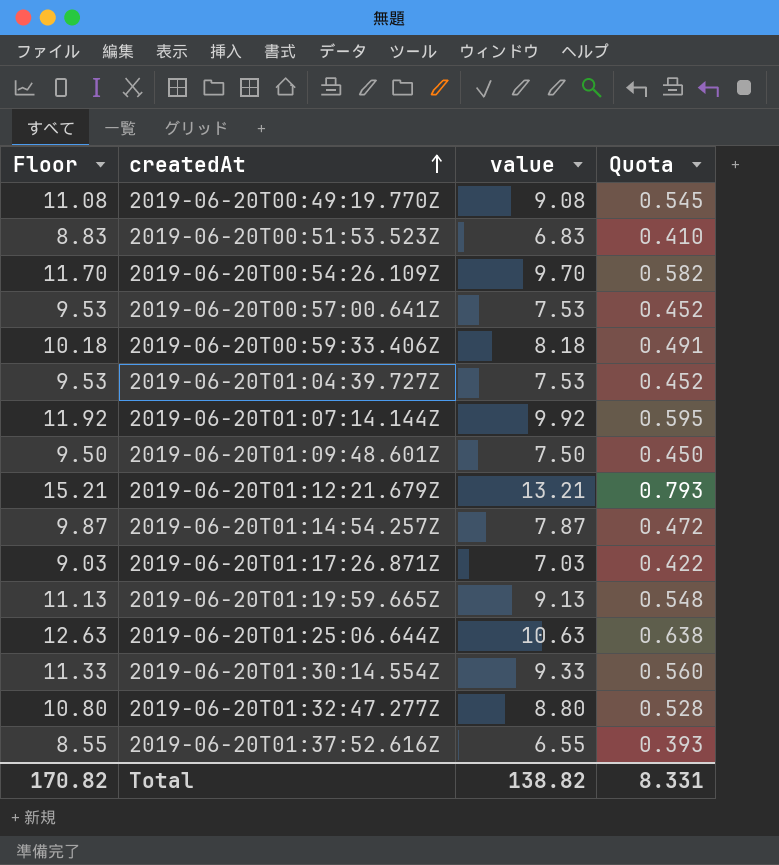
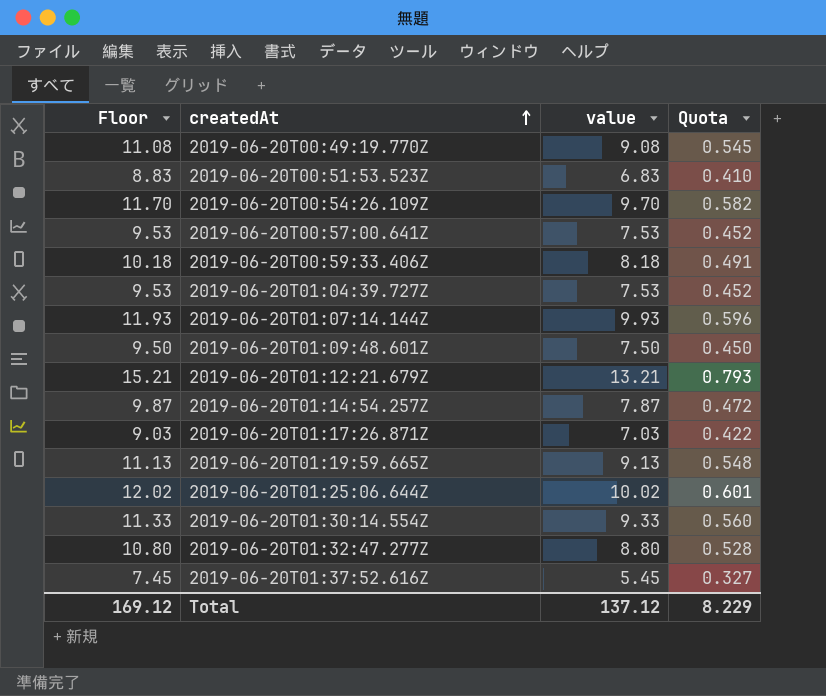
2019-06-20T01:07:14.144Z | Floor: 11.92 -> 11.93
2019-06-20T01:07:14.144Z | value: 9.92 -> 9.93
2019-06-20T01:07:14.144Z | Quota: 0.595 -> 0.596
2019-06-20T01:25:06.644Z | Floor: 12.63 -> 12.02
2019-06-20T01:25:06.644Z | value: 10.63 -> 10.02
2019-06-20T01:25:06.644Z | Quota: 0.638 -> 0.601
2019-06-20T01:37:52.616Z | Floor: 8.55 -> 7.45
2019-06-20T01:37:52.616Z | value: 6.55 -> 5.45
2019-06-20T01:37:52.616Z | Quota: 0.393 -> 0.327
Total | Floor: 170.82 -> 169.12
Total | value: 138.82 -> 137.12
Total | Quota: 8.331 -> 8.229

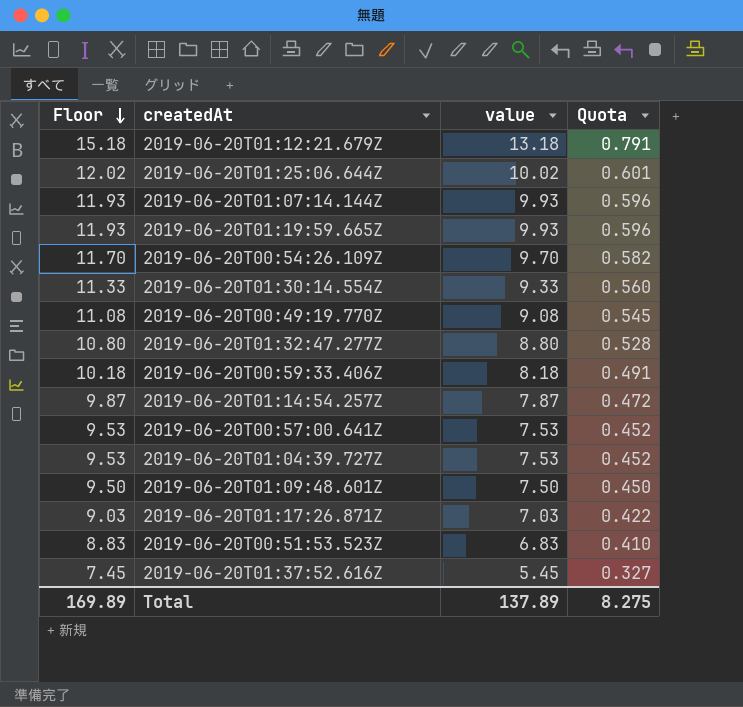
row order: createdAt ascending -> Floor descending
2019-06-20T01:12:21.679Z | Floor: 15.21 -> 15.18
2019-06-20T01:12:21.679Z | value: 13.21 -> 13.18
2019-06-20T01:12:21.679Z | Quota: 0.793 -> 0.791
2019-06-20T01:19:59.665Z | Floor: 11.13 -> 11.93
2019-06-20T01:19:59.665Z | value: 9.13 -> 9.93
2019-06-20T01:19:59.665Z | Quota: 0.548 -> 0.596
Total | Floor: 169.12 -> 169.89
Total | value: 137.12 -> 137.89
Total | Quota: 8.229 -> 8.275

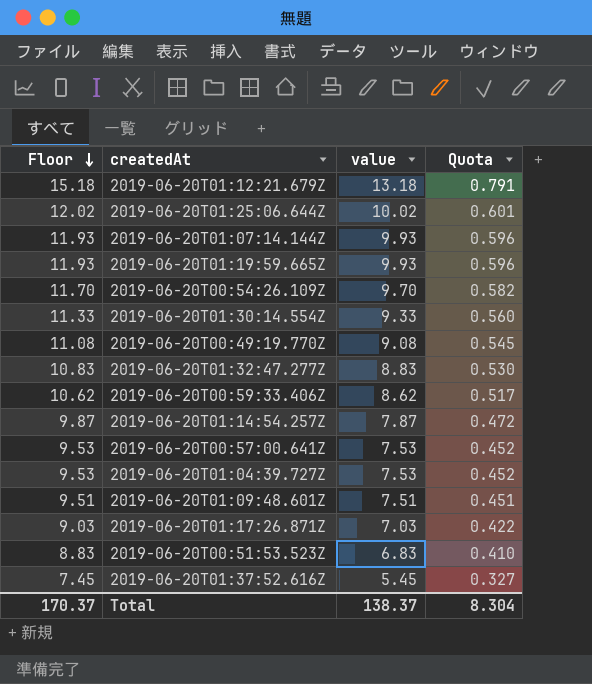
2019-06-20T01:32:47.277Z | Floor: 10.80 -> 10.83
2019-06-20T01:32:47.277Z | value: 8.80 -> 8.83
2019-06-20T01:32:47.277Z | Quota: 0.528 -> 0.530
2019-06-20T00:59:33.406Z | Floor: 10.18 -> 10.62
2019-06-20T00:59:33.406Z | value: 8.18 -> 8.62
2019-06-20T00:59:33.406Z | Quota: 0.491 -> 0.517
2019-06-20T01:09:48.601Z | Floor: 9.50 -> 9.51
2019-06-20T01:09:48.601Z | value: 7.50 -> 7.51
2019-06-20T01:09:48.601Z | Quota: 0.450 -> 0.451
Total | Floor: 169.89 -> 170.37
Total | value: 137.89 -> 138.37
Total | Quota: 8.275 -> 8.304

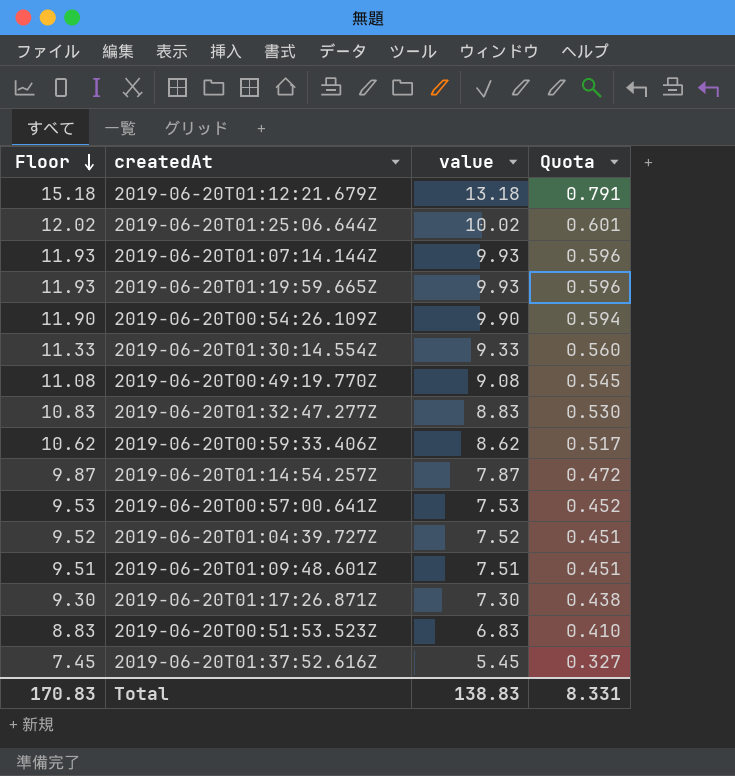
2019-06-20T00:54:26.109Z | Floor: 11.70 -> 11.90
2019-06-20T00:54:26.109Z | value: 9.70 -> 9.90
2019-06-20T00:54:26.109Z | Quota: 0.582 -> 0.594
2019-06-20T01:04:39.727Z | Floor: 9.53 -> 9.52
2019-06-20T01:04:39.727Z | value: 7.53 -> 7.52
2019-06-20T01:04:39.727Z | Quota: 0.452 -> 0.451
2019-06-20T01:17:26.871Z | Floor: 9.03 -> 9.30
2019-06-20T01:17:26.871Z | value: 7.03 -> 7.30
2019-06-20T01:17:26.871Z | Quota: 0.422 -> 0.438
Total | Floor: 170.37 -> 170.83
Total | value: 138.37 -> 138.83
Total | Quota: 8.304 -> 8.331

